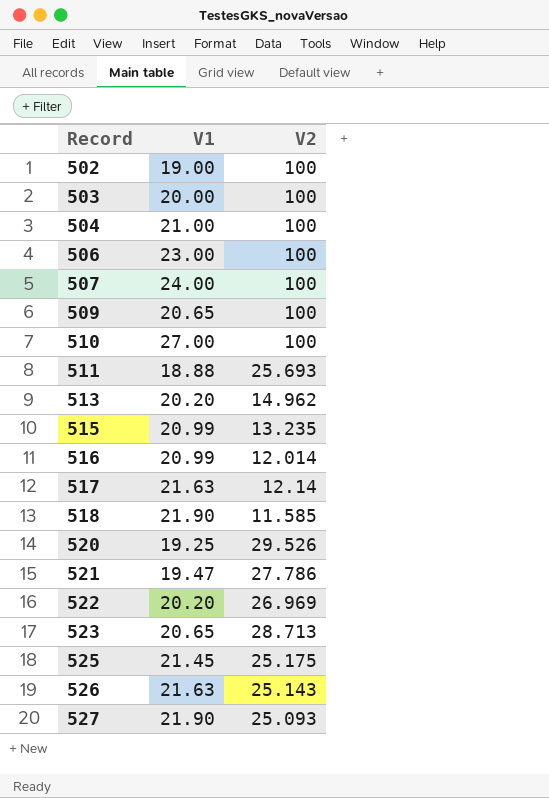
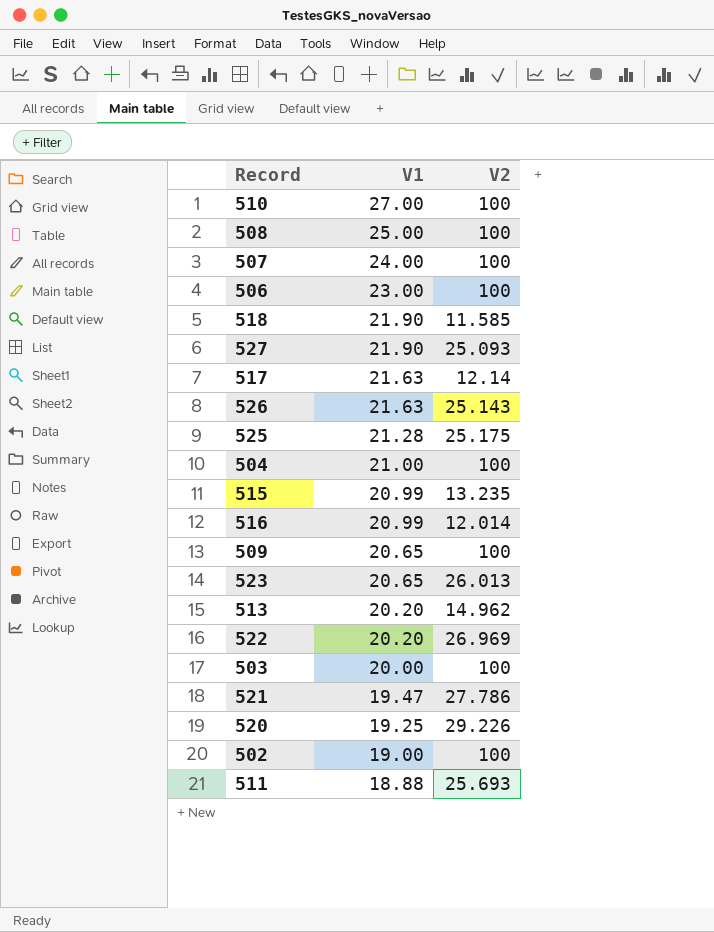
row order: Record ascending -> V1 descending
row 508: none -> 25.00 | 100
525 | V1: 21.45 -> 21.28
523 | V2: 28.713 -> 26.013
520 | V2: 29.526 -> 29.226

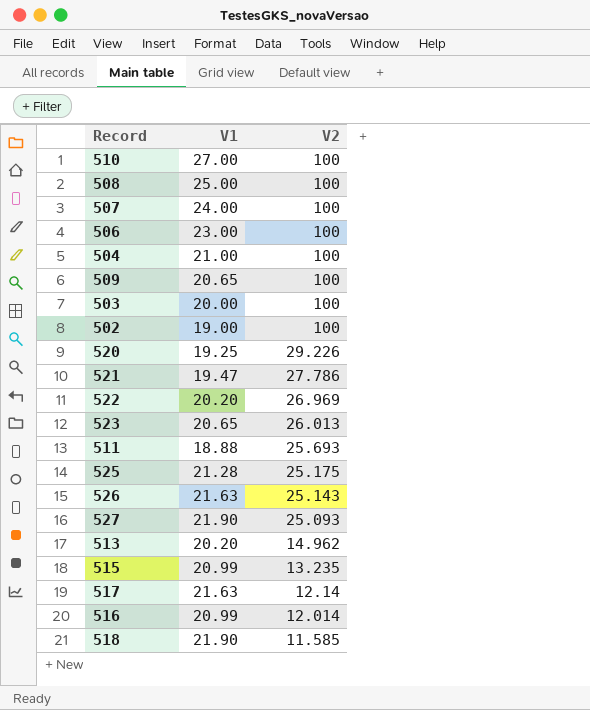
row order: V1 descending -> V2 descending

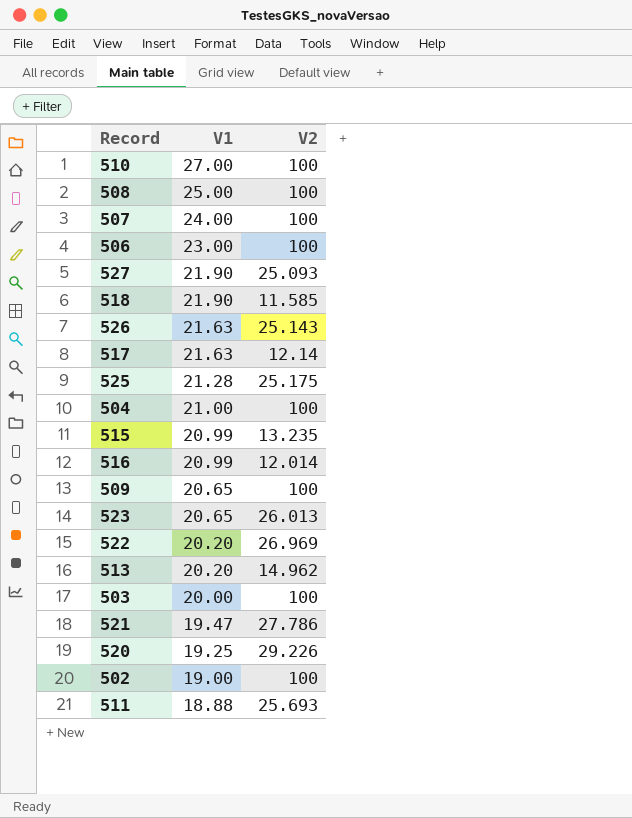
row order: V2 descending -> V1 descending

